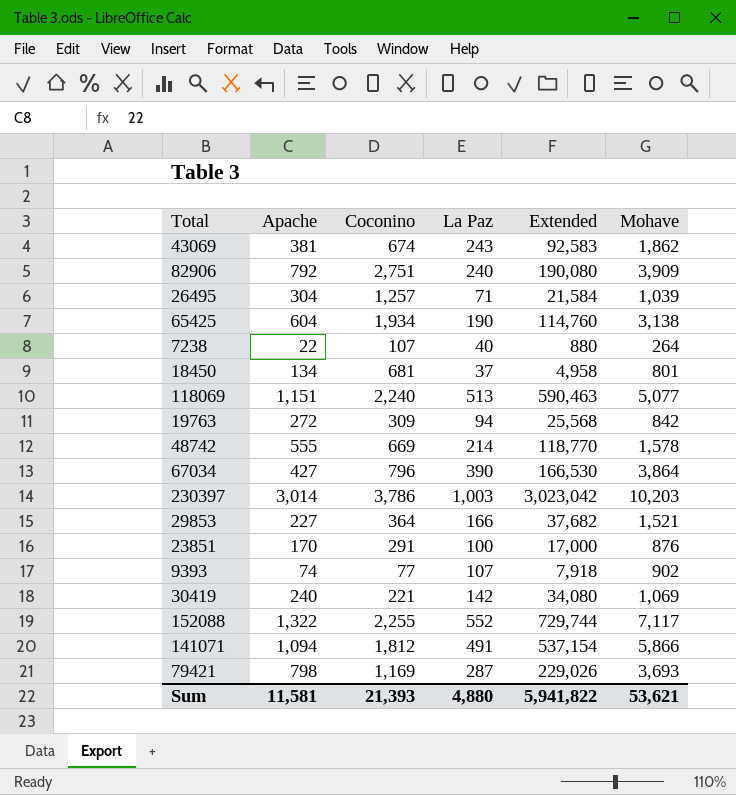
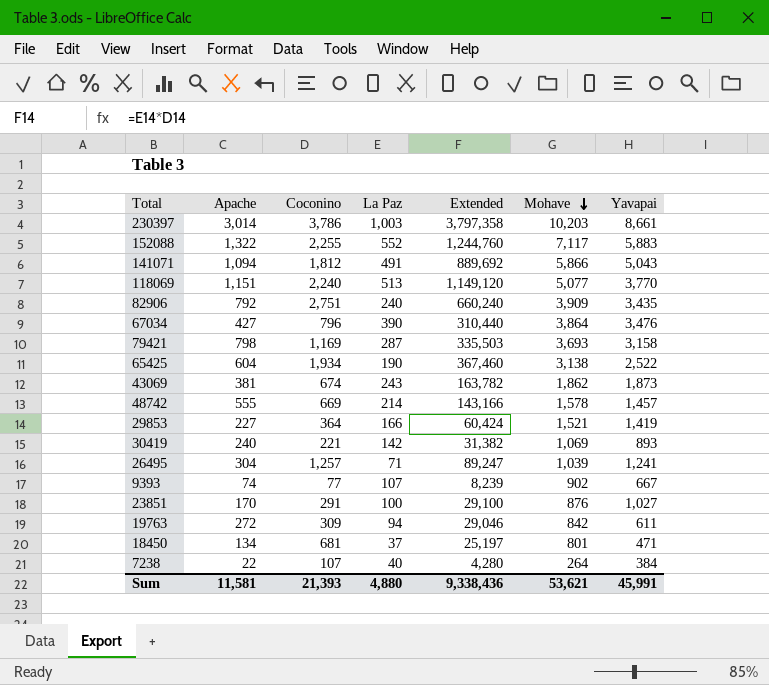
row order: none -> Mohave descending
column Extended | formula: [Apache] * [La Paz] -> [Coconino] * [La Paz]
column Yavapai | position: none -> 7
Sum | Extended: 5,941,822 -> 9,338,436

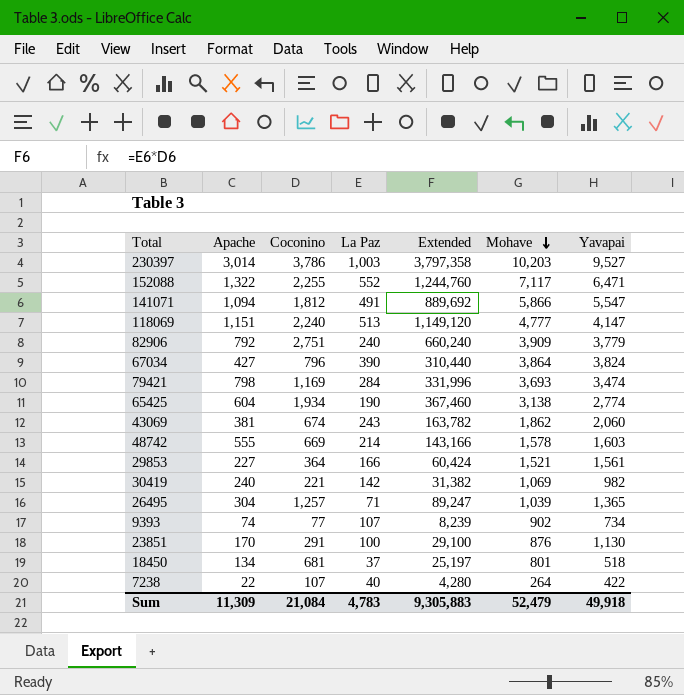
row 19763: 272 | 309 | 94 | 29,046 | 842 | 611 -> none
230397 | Yavapai: 8,661 -> 9,527
152088 | Yavapai: 5,883 -> 6,471
141071 | Yavapai: 5,043 -> 5,547
118069 | Mohave: 5,077 -> 4,777
118069 | Yavapai: 3,770 -> 4,147
82906 | Yavapai: 3,435 -> 3,779
67034 | Yavapai: 3,476 -> 3,824
79421 | La Paz: 287 -> 284
79421 | Extended: 335,503 -> 331,996
79421 | Yavapai: 3,158 -> 3,474
65425 | Yavapai: 2,522 -> 2,774
43069 | Yavapai: 1,873 -> 2,060
48742 | Yavapai: 1,457 -> 1,603
29853 | Yavapai: 1,419 -> 1,561
30419 | Yavapai: 893 -> 982
26495 | Yavapai: 1,241 -> 1,365
9393 | Yavapai: 667 -> 734
23851 | Yavapai: 1,027 -> 1,130
18450 | Yavapai: 471 -> 518
7238 | Yavapai: 384 -> 422
Sum | Apache: 11,581 -> 11,309
Sum | Coconino: 21,393 -> 21,084
Sum | La Paz: 4,880 -> 4,783
Sum | Extended: 9,338,436 -> 9,305,883
Sum | Mohave: 53,621 -> 52,479
Sum | Yavapai: 45,991 -> 49,918

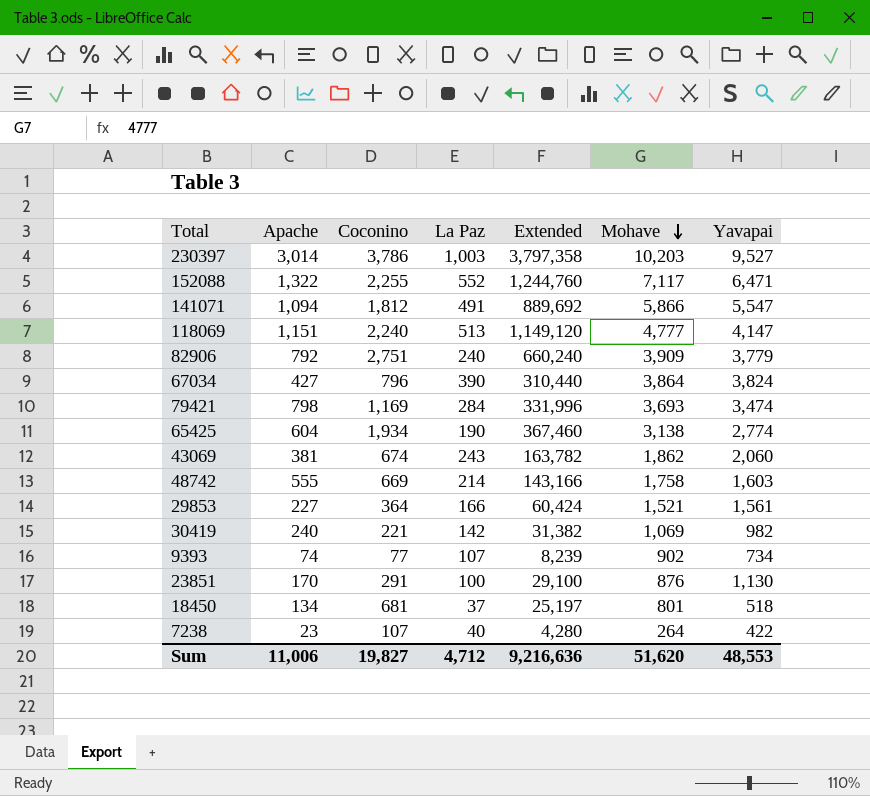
row 26495: 304 | 1,257 | 71 | 89,247 | 1,039 | 1,365 -> none
48742 | Mohave: 1,578 -> 1,758
7238 | Apache: 22 -> 23
Sum | Apache: 11,309 -> 11,006
Sum | Coconino: 21,084 -> 19,827
Sum | La Paz: 4,783 -> 4,712
Sum | Extended: 9,305,883 -> 9,216,636
Sum | Mohave: 52,479 -> 51,620
Sum | Yavapai: 49,918 -> 48,553

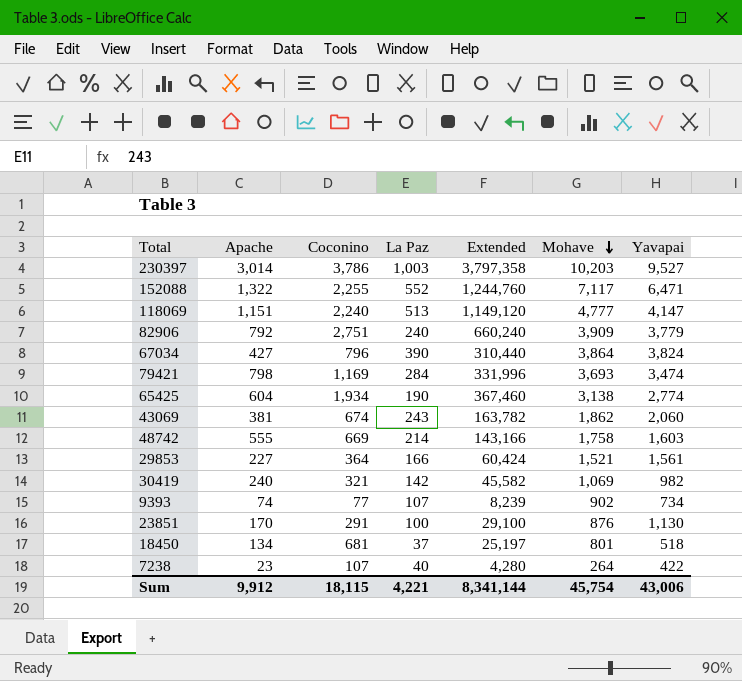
row 141071: 1,094 | 1,812 | 491 | 889,692 | 5,866 | 5,547 -> none
30419 | Coconino: 221 -> 321
30419 | Extended: 31,382 -> 45,582
Sum | Apache: 11,006 -> 9,912
Sum | Coconino: 19,827 -> 18,115
Sum | La Paz: 4,712 -> 4,221
Sum | Extended: 9,216,636 -> 8,341,144
Sum | Mohave: 51,620 -> 45,754
Sum | Yavapai: 48,553 -> 43,006

